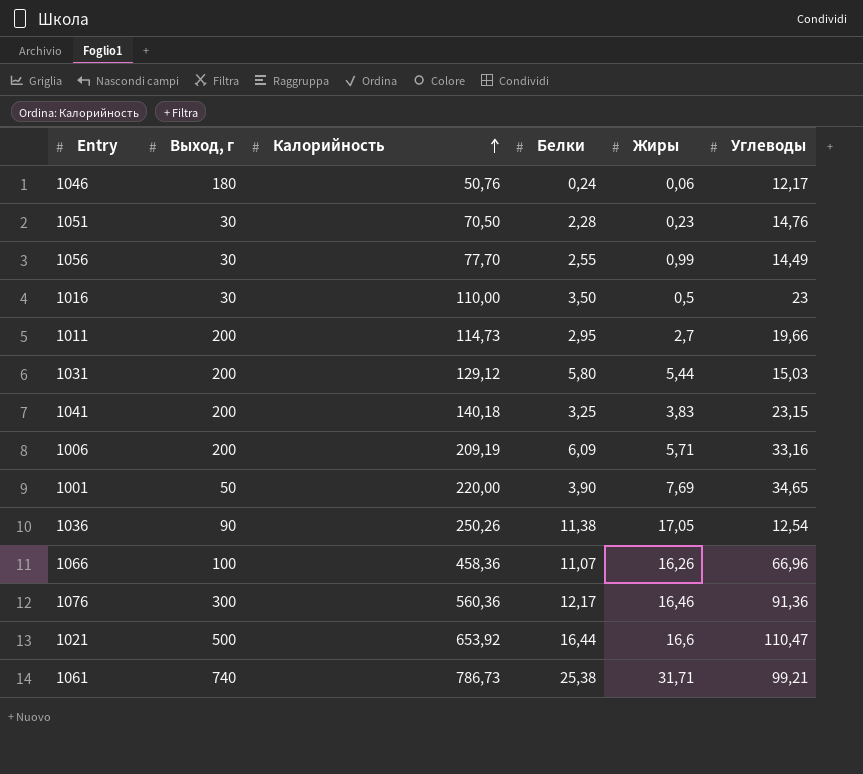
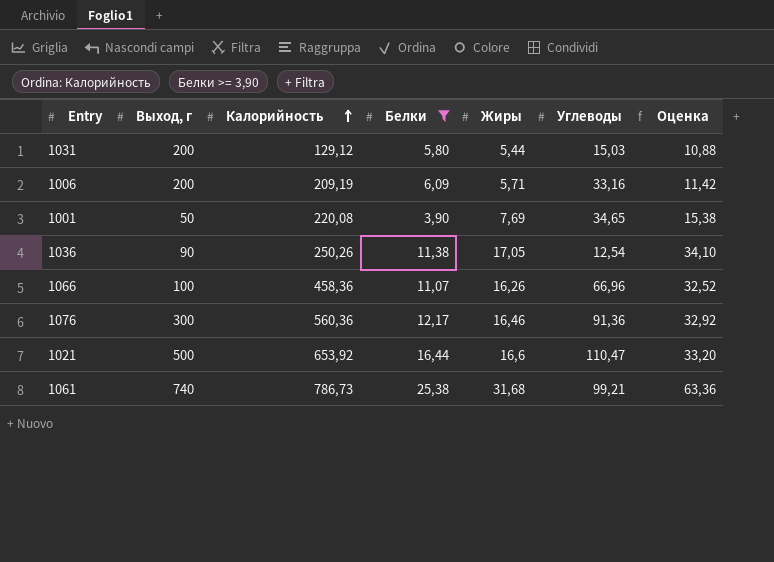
filter: none -> Белки >= 3,90
column Оценка | formula: none -> [Жиры] * 2
1001 | Калорийность: 220,00 -> 220,08
1061 | Жиры: 31,71 -> 31,68

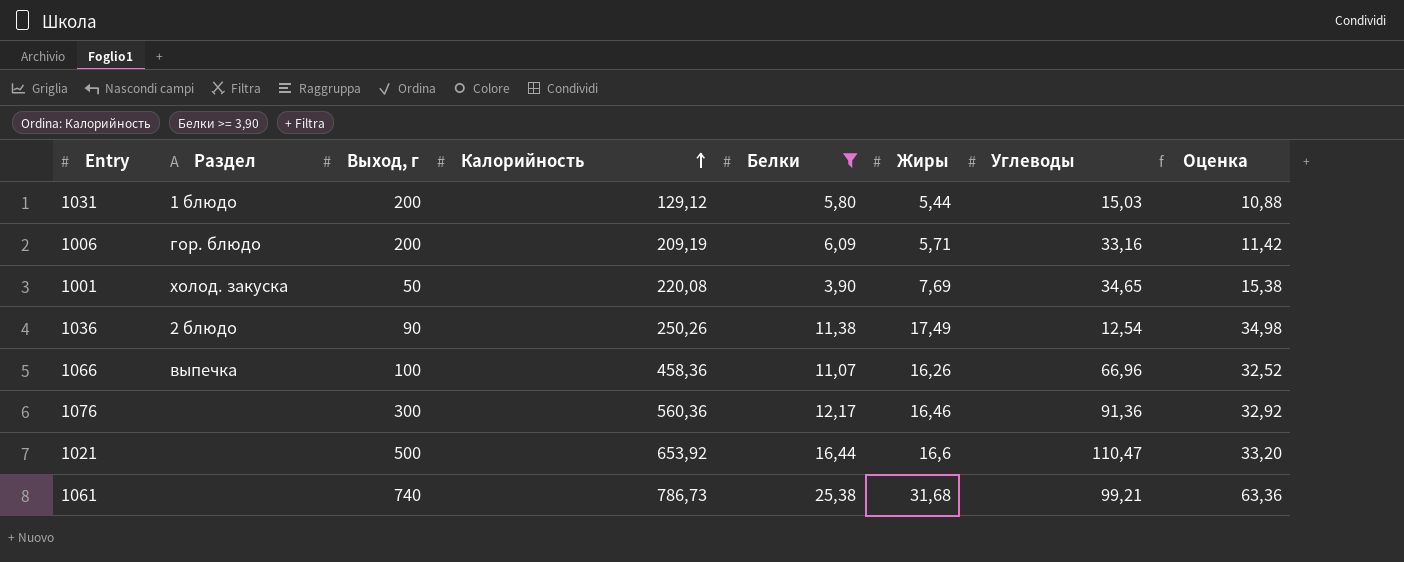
column Раздел | position: none -> 2
1036 | Жиры: 17,05 -> 17,49
1036 | Оценка: 34,10 -> 34,98

